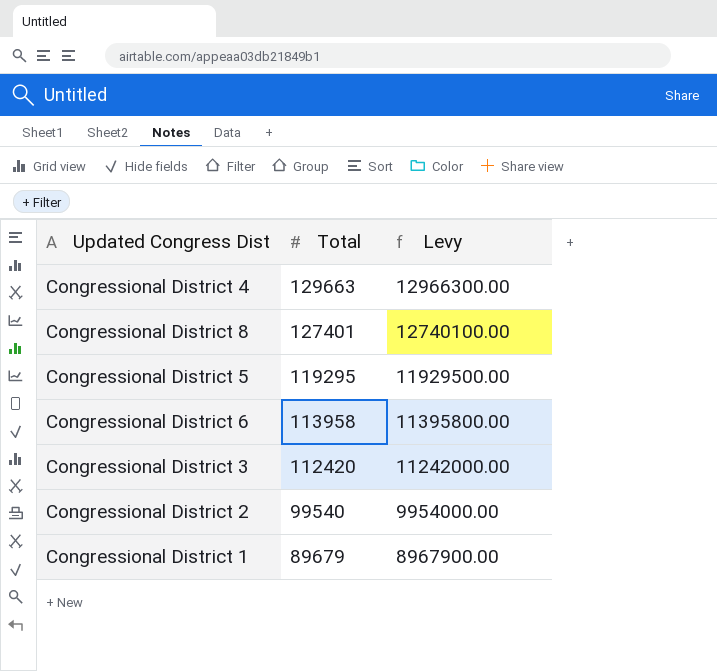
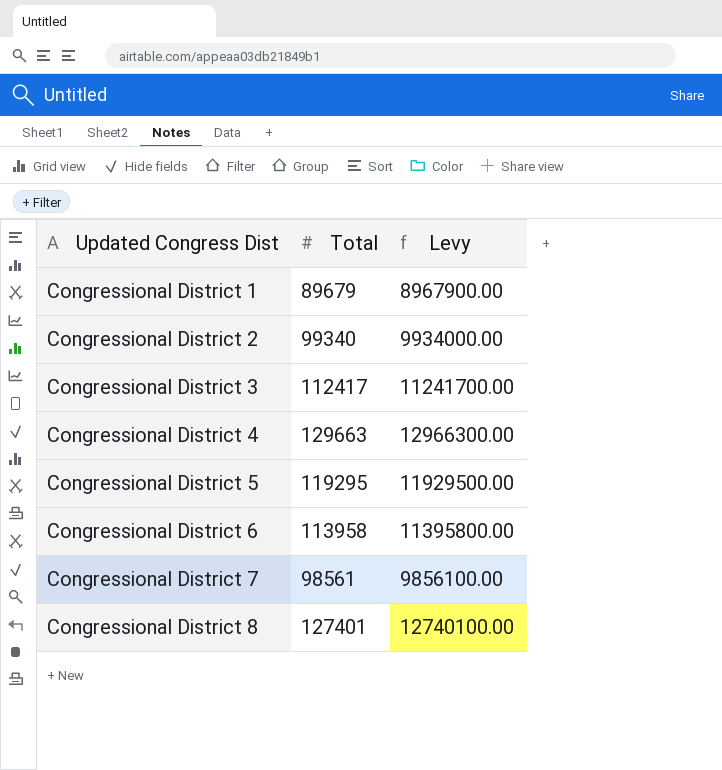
row order: Total descending -> Updated Congress Dist ascending
Congressional District 2 | Total: 99540 -> 99340
Congressional District 2 | Levy: 9954000.00 -> 9934000.00
Congressional District 3 | Total: 112420 -> 112417
Congressional District 3 | Levy: 11242000.00 -> 11241700.00
row Congressional District 7: none -> 98561 | 9856100.00

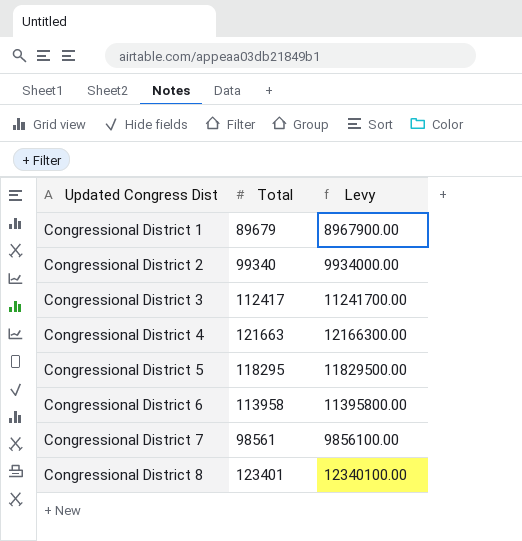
Congressional District 4 | Total: 129663 -> 121663
Congressional District 4 | Levy: 12966300.00 -> 12166300.00
Congressional District 5 | Total: 119295 -> 118295
Congressional District 5 | Levy: 11929500.00 -> 11829500.00
Congressional District 8 | Total: 127401 -> 123401
Congressional District 8 | Levy: 12740100.00 -> 12340100.00

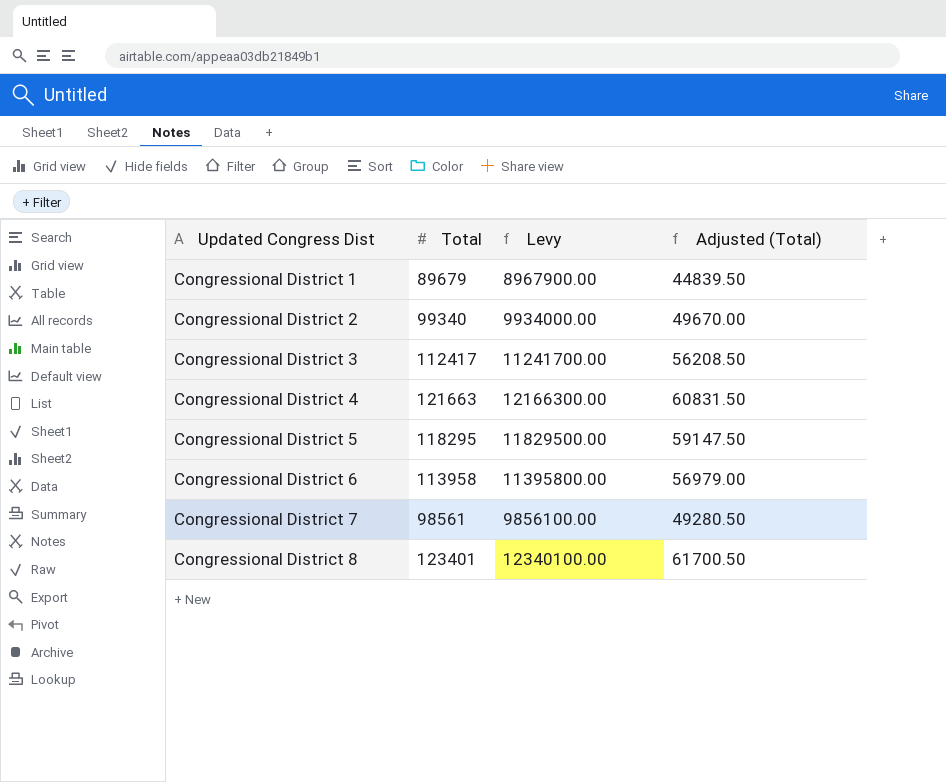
column Adjusted (Total) | formula: none -> [Total] * 0.5

